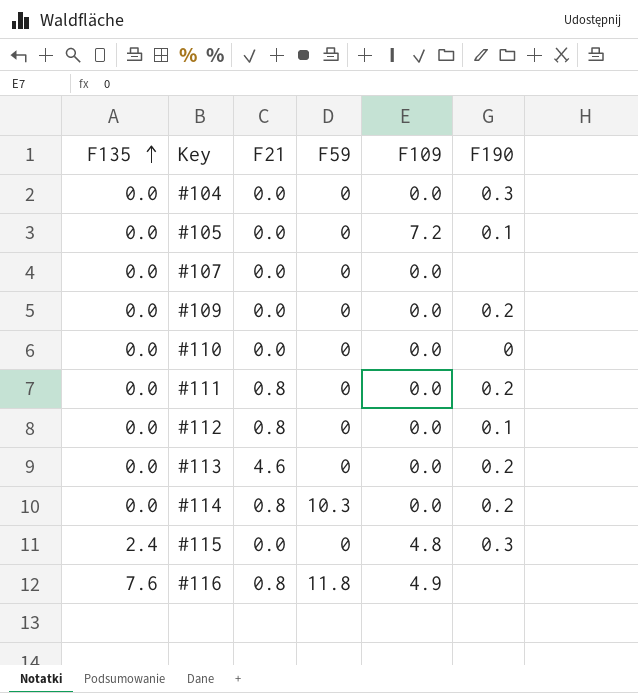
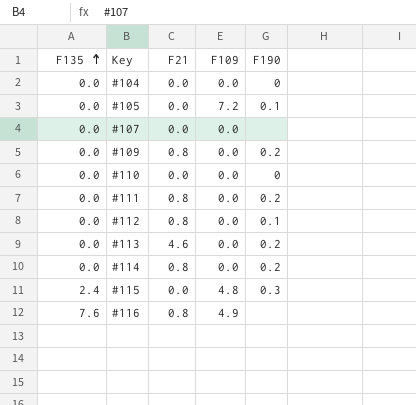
column F59 | position: 4 -> none
#104 | F190: 0.3 -> 0
#109 | F21: 0.0 -> 0.8

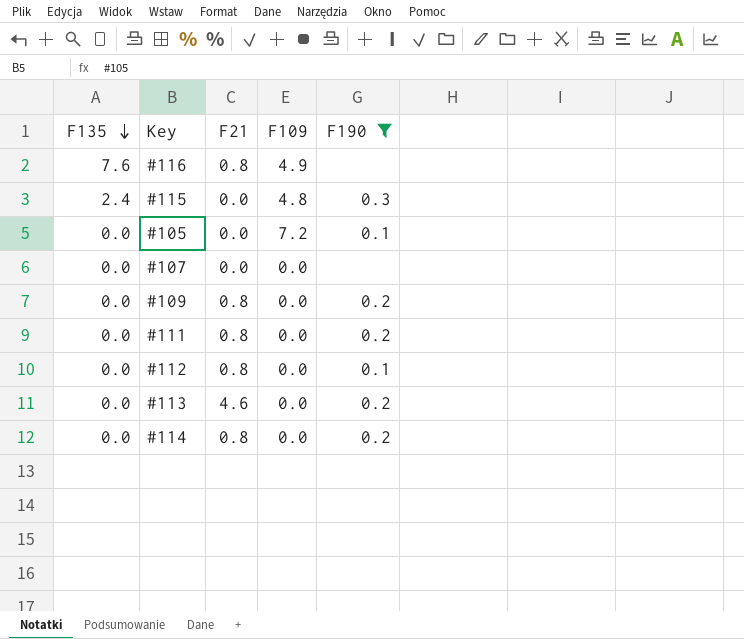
filter: none -> F190 != 0
row order: F135 ascending -> F135 descending

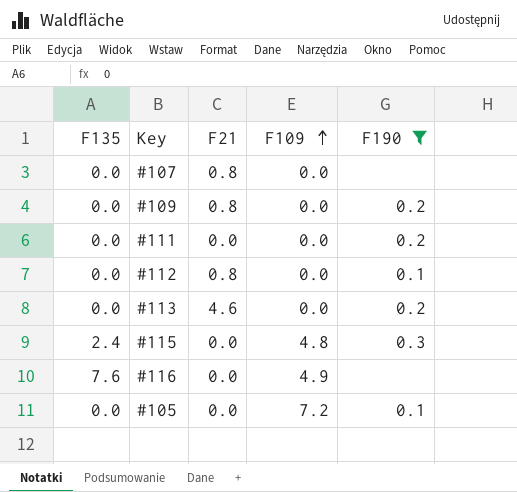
row order: F135 descending -> F109 ascending
row #114: 0.0 | 0.8 | 0.0 | 0.2 -> none
#107 | F21: 0.0 -> 0.8
#111 | F21: 0.8 -> 0.0
#116 | F21: 0.8 -> 0.0

